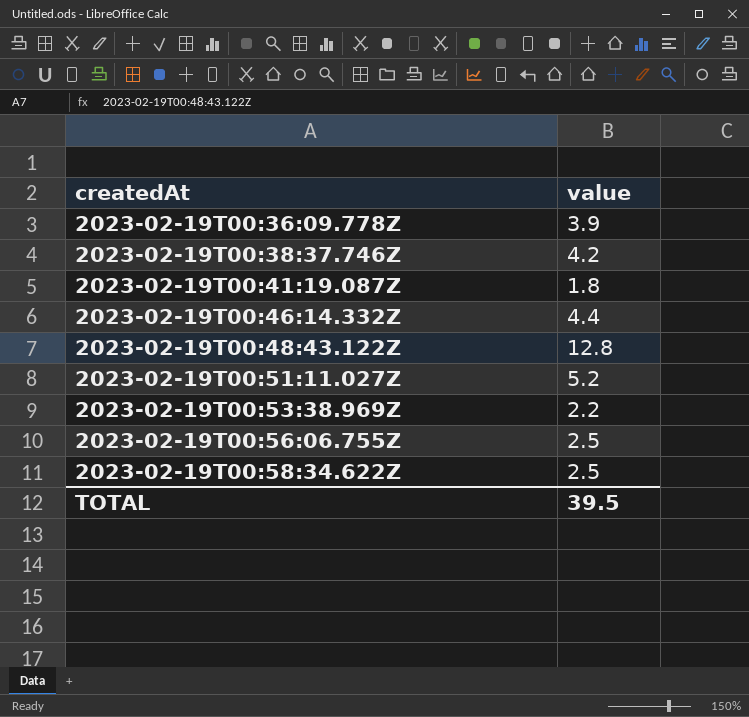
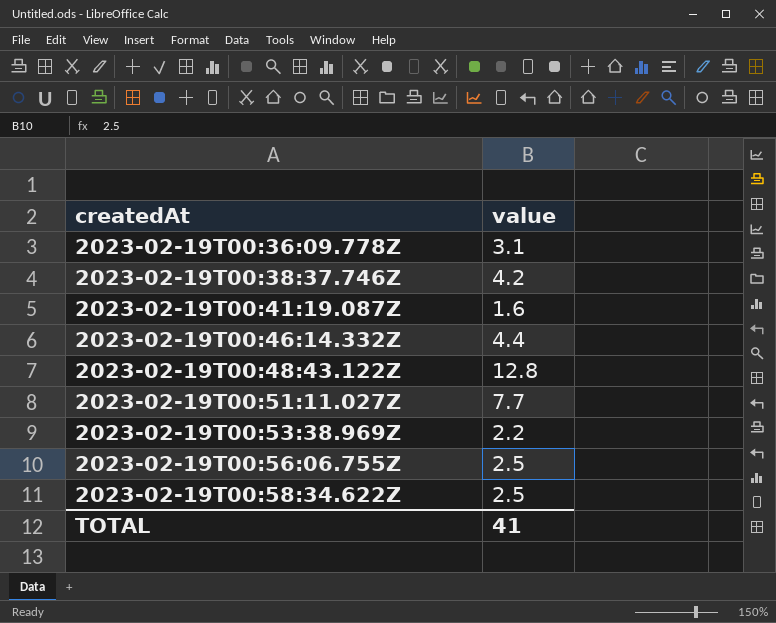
2023-02-19T00:36:09.778Z | value: 3.9 -> 3.1
2023-02-19T00:41:19.087Z | value: 1.8 -> 1.6
2023-02-19T00:51:11.027Z | value: 5.2 -> 7.7
TOTAL | value: 39.5 -> 41

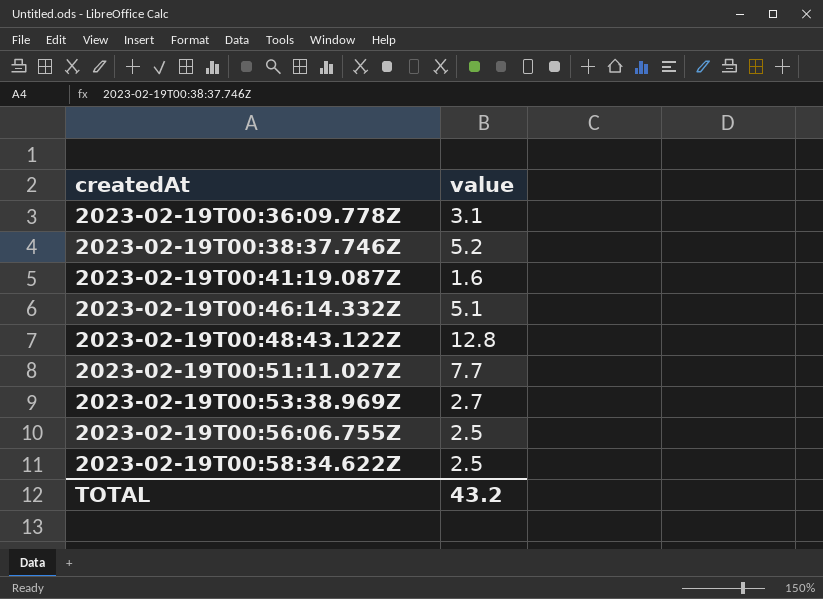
2023-02-19T00:38:37.746Z | value: 4.2 -> 5.2
2023-02-19T00:46:14.332Z | value: 4.4 -> 5.1
2023-02-19T00:53:38.969Z | value: 2.2 -> 2.7
TOTAL | value: 41 -> 43.2

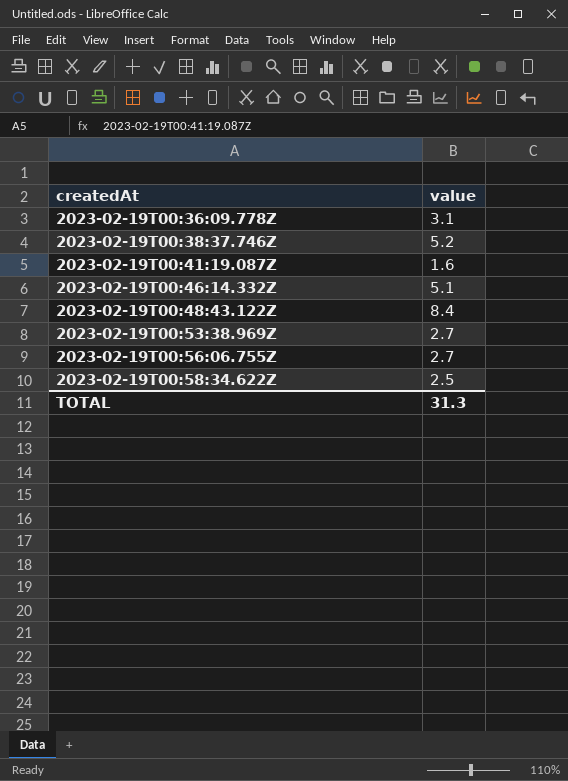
row 2023-02-19T00:51:11.027Z: 7.7 -> none
2023-02-19T00:48:43.122Z | value: 12.8 -> 8.4
2023-02-19T00:56:06.755Z | value: 2.5 -> 2.7
TOTAL | value: 43.2 -> 31.3

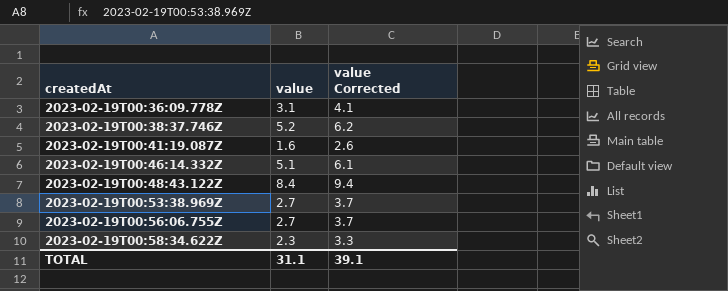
column value Corrected | formula: none -> [value] + 1
2023-02-19T00:58:34.622Z | value: 2.5 -> 2.3
TOTAL | value: 31.3 -> 31.1

